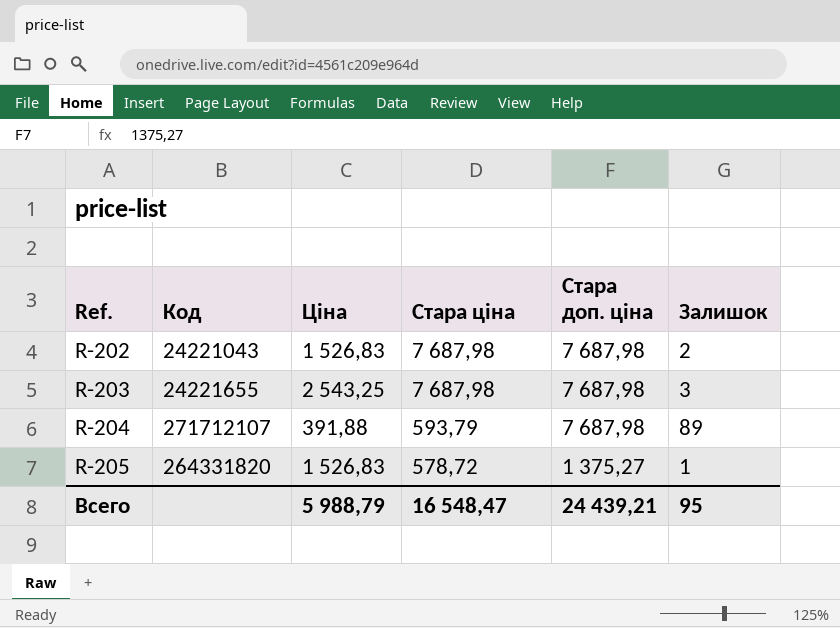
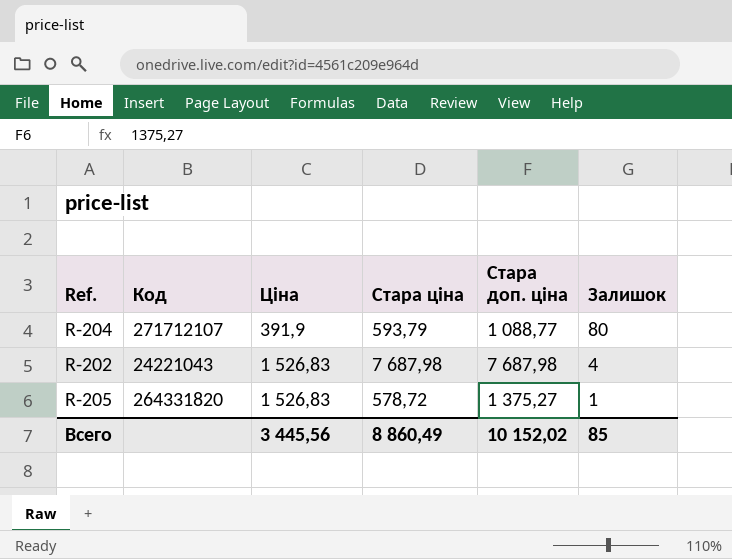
row order: Ref. ascending -> Ціна ascending
row R-203: 24221655 | 2 543,25 | 7 687,98 | 7 687,98 | 3 -> none
R-204 | Ціна: 391,88 -> 391,9
R-204 | Стара доп. ціна: 7 687,98 -> 1 088,77
R-204 | Залишок: 89 -> 80
R-202 | Залишок: 2 -> 4
Всего | Ціна: 5 988,79 -> 3 445,56
Всего | Стара ціна: 16 548,47 -> 8 860,49
Всего | Стара доп. ціна: 24 439,21 -> 10 152,02
Всего | Залишок: 95 -> 85

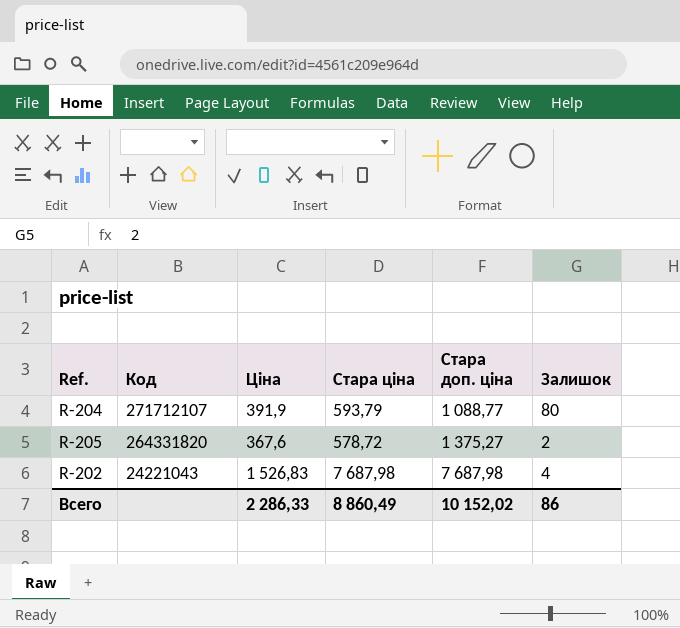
row order: Ціна ascending -> Код descending
R-205 | Ціна: 1 526,83 -> 367,6
R-205 | Залишок: 1 -> 2
Всего | Ціна: 3 445,56 -> 2 286,33
Всего | Залишок: 85 -> 86

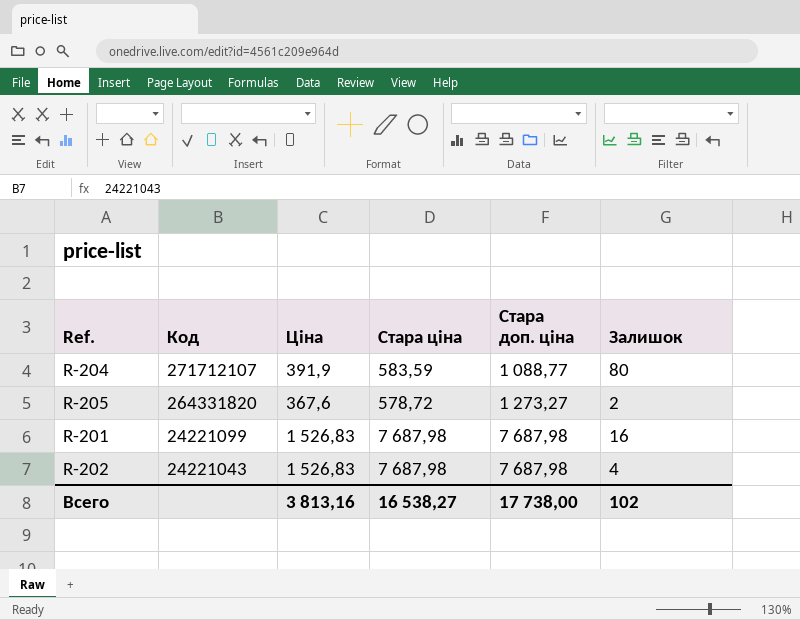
R-204 | Стара ціна: 593,79 -> 583,59
R-205 | Стара доп. ціна: 1 375,27 -> 1 273,27
row R-201: none -> 24221099 | 1 526,83 | 7 687,98 | 7 687,98 | 16
Всего | Ціна: 2 286,33 -> 3 813,16
Всего | Стара ціна: 8 860,49 -> 16 538,27
Всего | Стара доп. ціна: 10 152,02 -> 17 738,00
Всего | Залишок: 86 -> 102

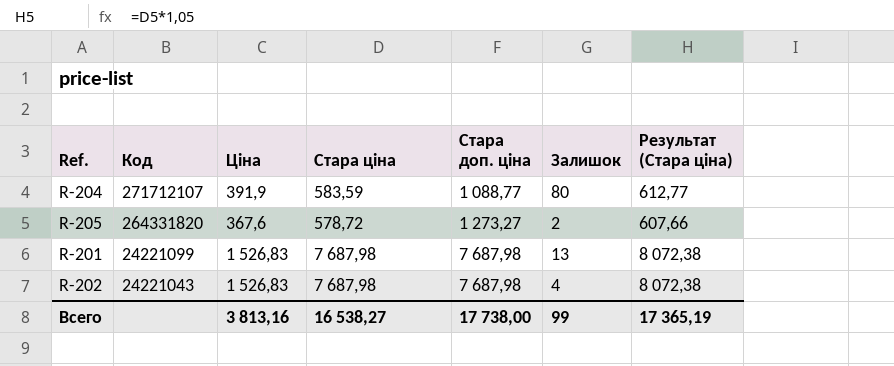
column Результат (Стара ціна) | formula: none -> [Стара ціна] * 1,05
R-201 | Залишок: 16 -> 13
Всего | Залишок: 102 -> 99

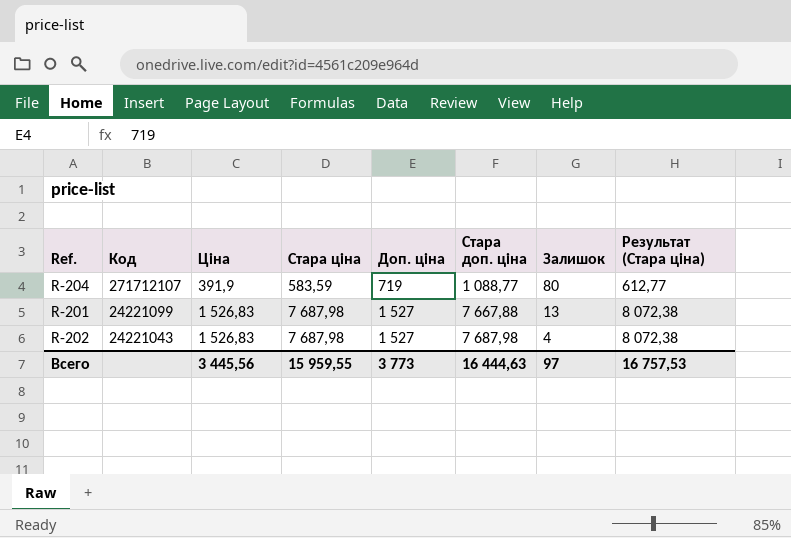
column Доп. ціна | position: none -> 5
row R-205: 264331820 | 367,6 | 578,72 | 1 273,27 | 2 | 607,66 -> none
R-201 | Стара доп. ціна: 7 687,98 -> 7 667,88
Всего | Ціна: 3 813,16 -> 3 445,56
Всего | Стара ціна: 16 538,27 -> 15 959,55
Всего | Стара доп. ціна: 17 738,00 -> 16 444,63
Всего | Залишок: 99 -> 97
Всего | Результат (Стара ціна): 17 365,19 -> 16 757,53

